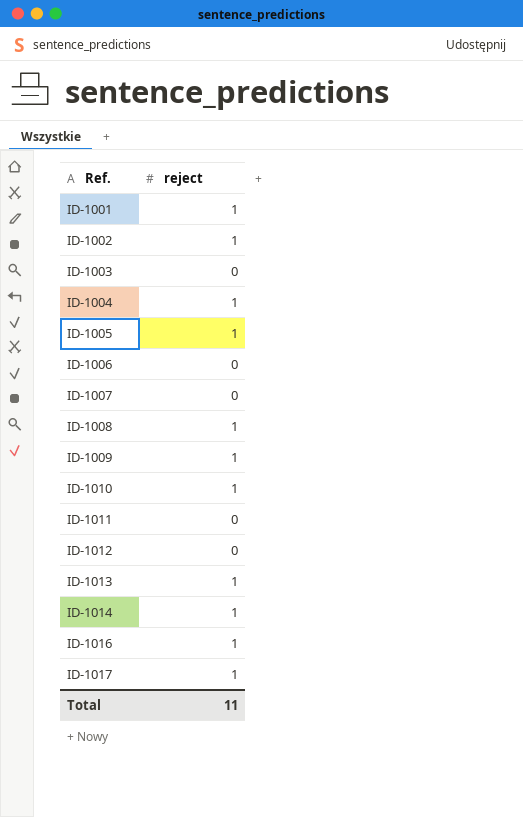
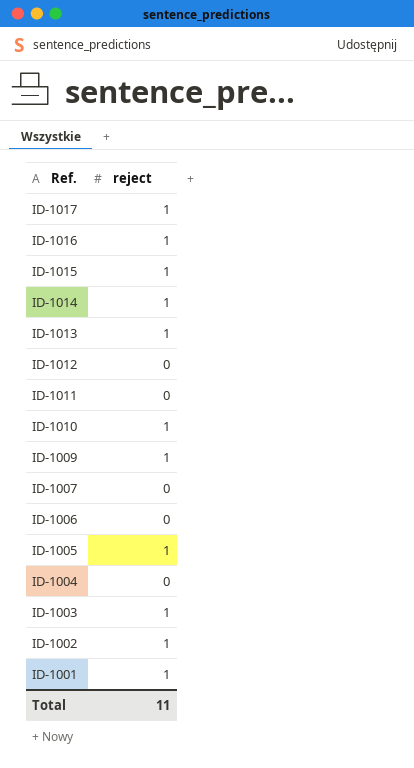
row order: Ref. ascending -> Ref. descending
row ID-1008: 1 -> none
row ID-1015: none -> 1
ID-1004 | reject: 1 -> 0
ID-1003 | reject: 0 -> 1

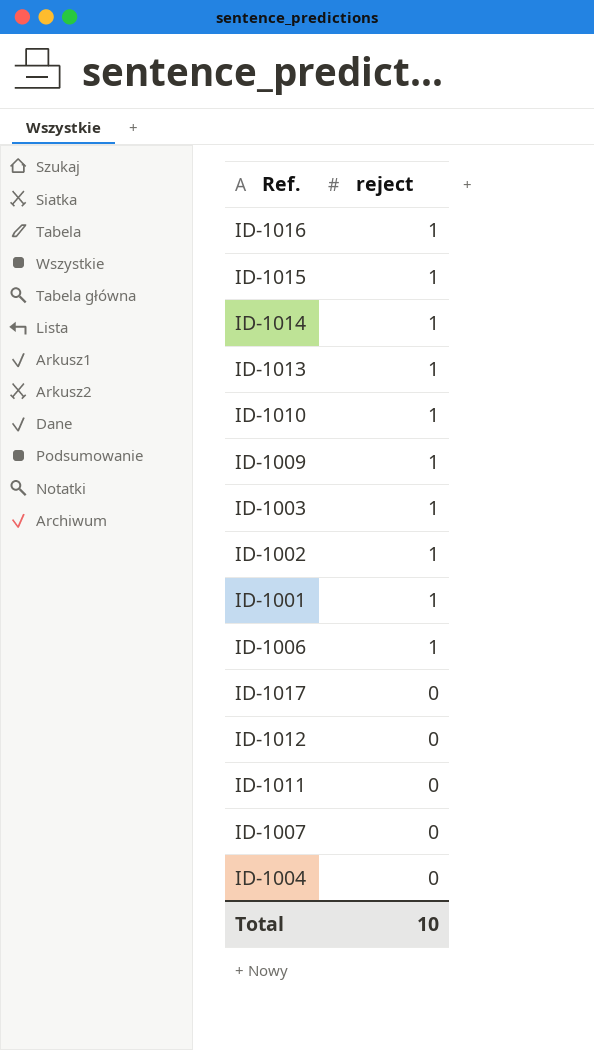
row order: Ref. descending -> reject descending
row ID-1005: 1 -> none
ID-1006 | reject: 0 -> 1
ID-1017 | reject: 1 -> 0
Total | reject: 11 -> 10

